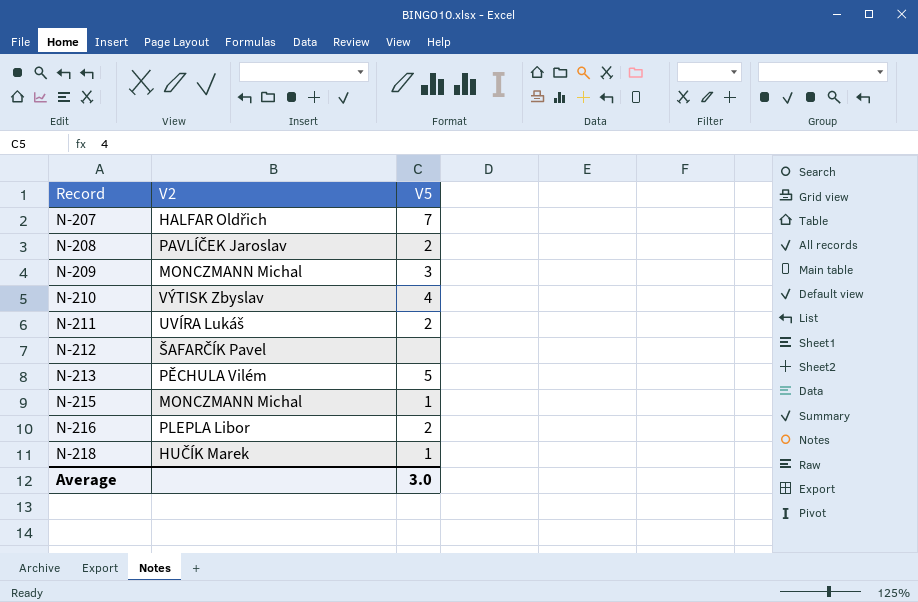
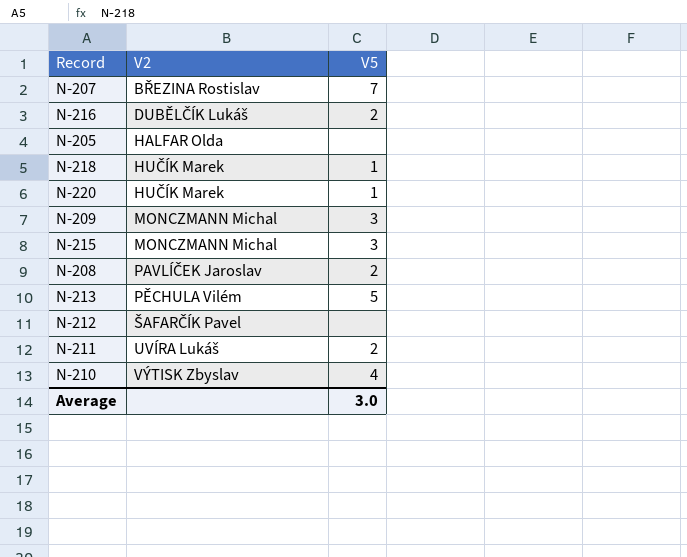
row order: Record ascending -> V2 ascending
N-207 | V2: HALFAR Oldřich -> BŘEZINA Rostislav
N-216 | V2: PLEPLA Libor -> DUBĚLČÍK Lukáš
row N-205: none -> HALFAR Olda | none
row N-220: none -> HUČÍK Marek | 1
N-215 | V5: 1 -> 3

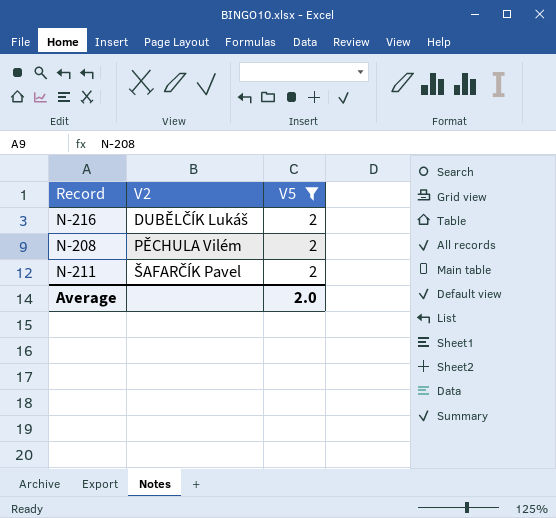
filter: none -> V5 = 2
N-208 | V2: PAVLÍČEK Jaroslav -> PĚCHULA Vilém
N-211 | V2: UVÍRA Lukáš -> ŠAFARČÍK Pavel
Average | V5: 3.0 -> 2.0

